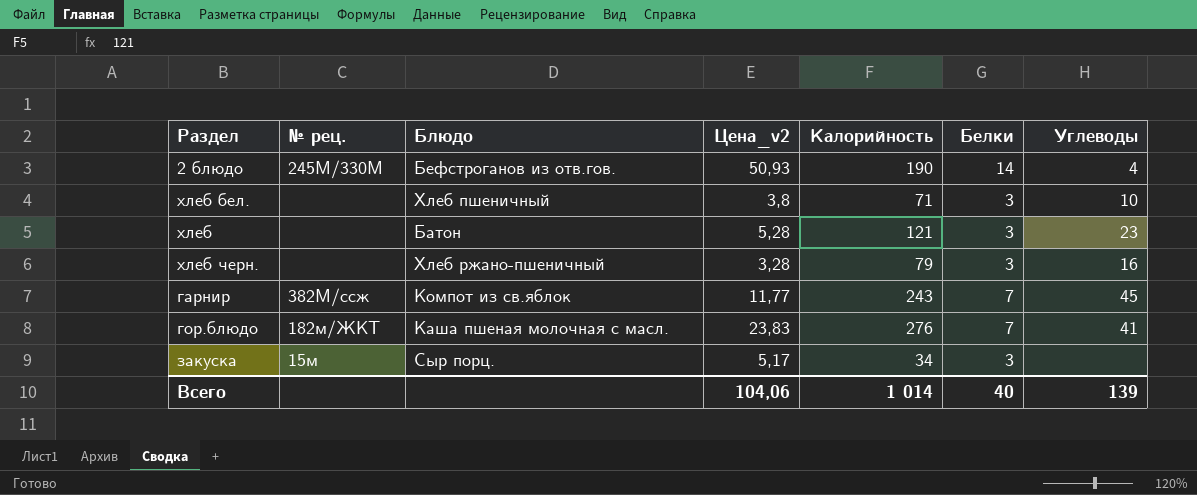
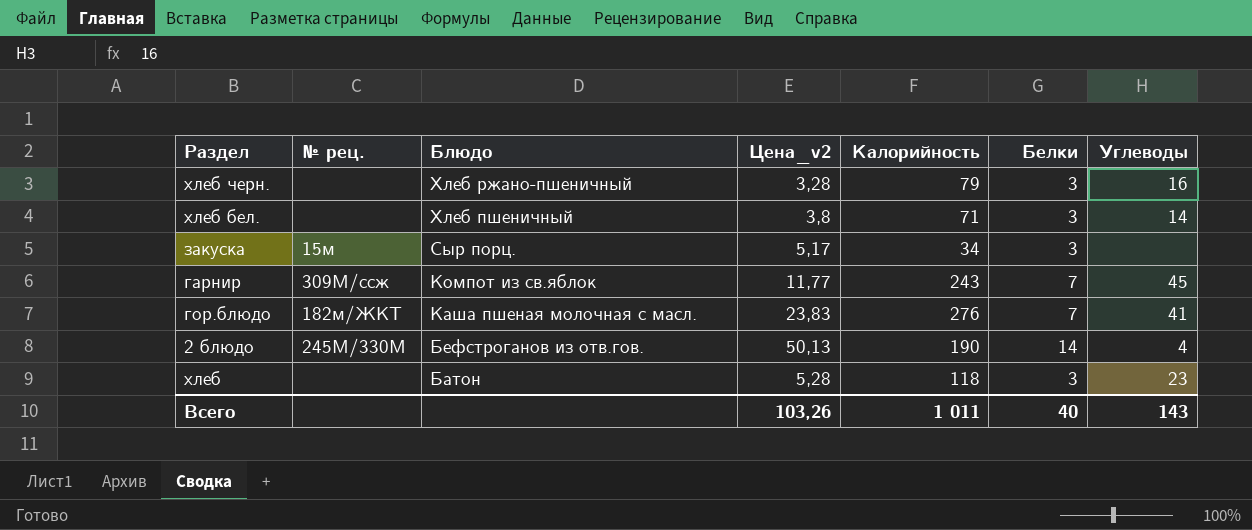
row order: none -> Блюдо descending
хлеб бел. | Углеводы: 10 -> 14
гарнир | № рец.: 382М/ссж -> 309М/ссж
2 блюдо | Цена_v2: 50,93 -> 50,13
хлеб | Калорийность: 121 -> 118
Всего | Цена_v2: 104,06 -> 103,26
Всего | Калорийность: 1 014 -> 1 011
Всего | Углеводы: 139 -> 143

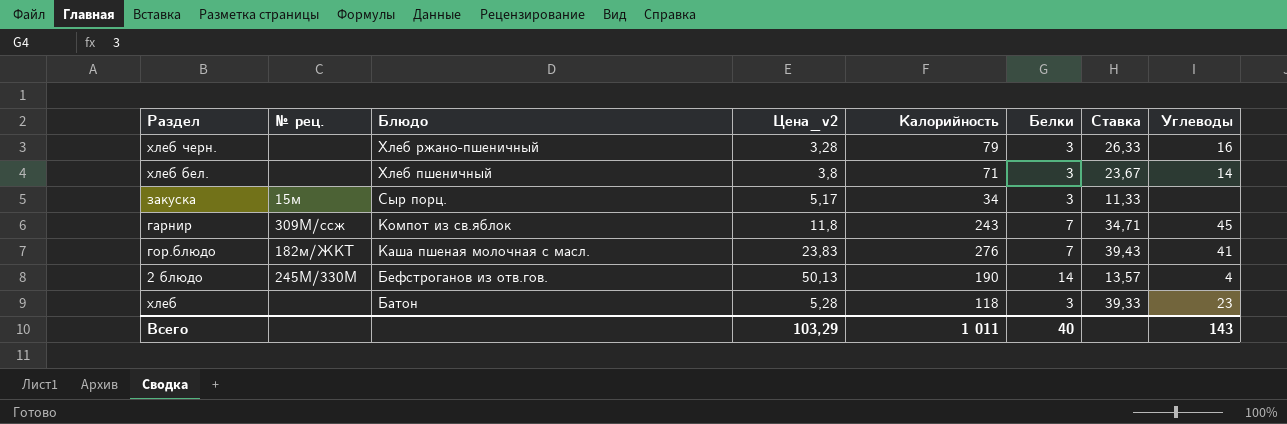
column Ставка | formula: none -> [Калорийность] / [Белки]
гарнир | Цена_v2: 11,77 -> 11,8
Всего | Цена_v2: 103,26 -> 103,29

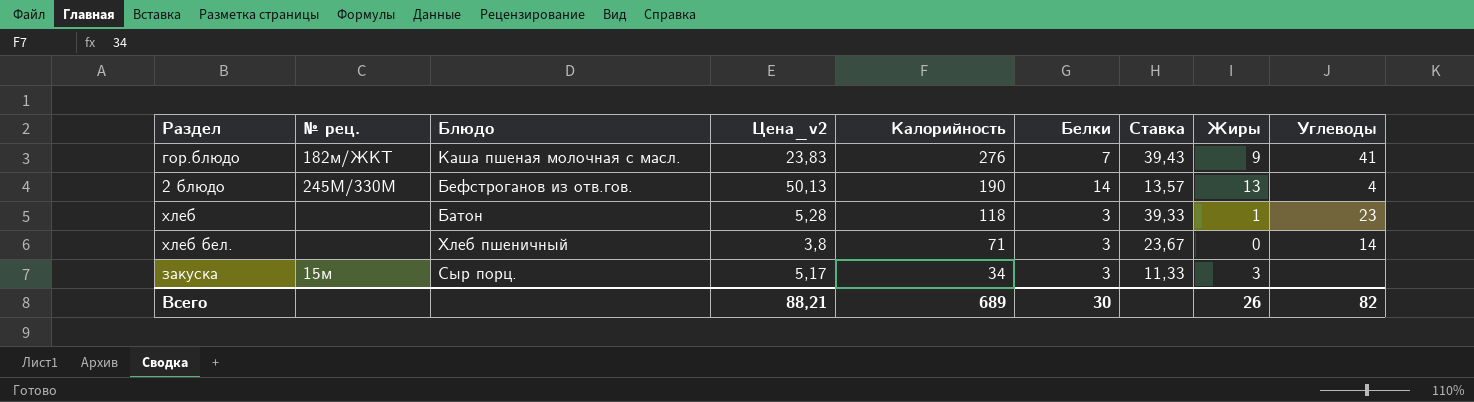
row order: Блюдо descending -> Калорийность descending
column Жиры | position: none -> 8
row хлеб черн.: none | Хлеб ржано-пшеничный | 3,28 | 79 | 3 | 26,33 | 16 -> none
row гарнир: 309М/ссж | Компот из св.яблок | 11,8 | 243 | 7 | 34,71 | 45 -> none
Всего | Цена_v2: 103,29 -> 88,21
Всего | Калорийность: 1 011 -> 689
Всего | Белки: 40 -> 30
Всего | Углеводы: 143 -> 82

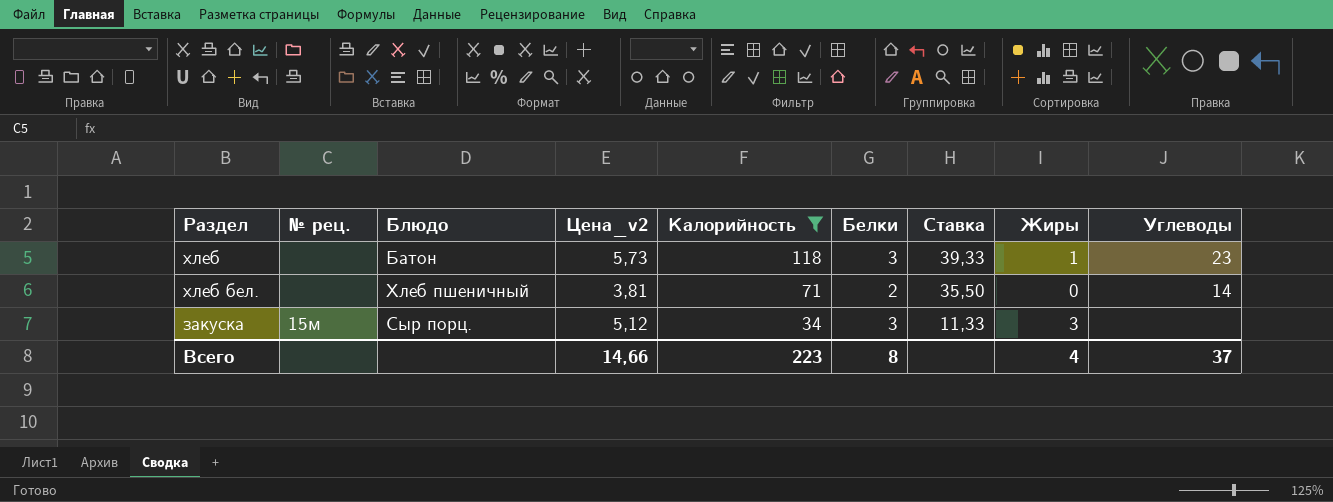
filter: none -> Калорийность <= 118
хлеб | Цена_v2: 5,28 -> 5,73
хлеб бел. | Цена_v2: 3,8 -> 3,81
хлеб бел. | Белки: 3 -> 2
хлеб бел. | Ставка: 23,67 -> 35,50
закуска | Цена_v2: 5,17 -> 5,12
Всего | Цена_v2: 88,21 -> 14,66
Всего | Калорийность: 689 -> 223
Всего | Белки: 30 -> 8
Всего | Жиры: 26 -> 4
Всего | Углеводы: 82 -> 37

